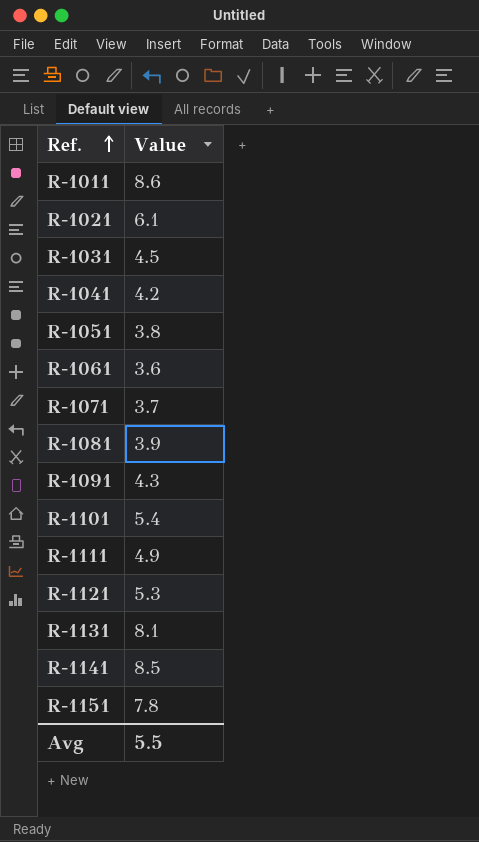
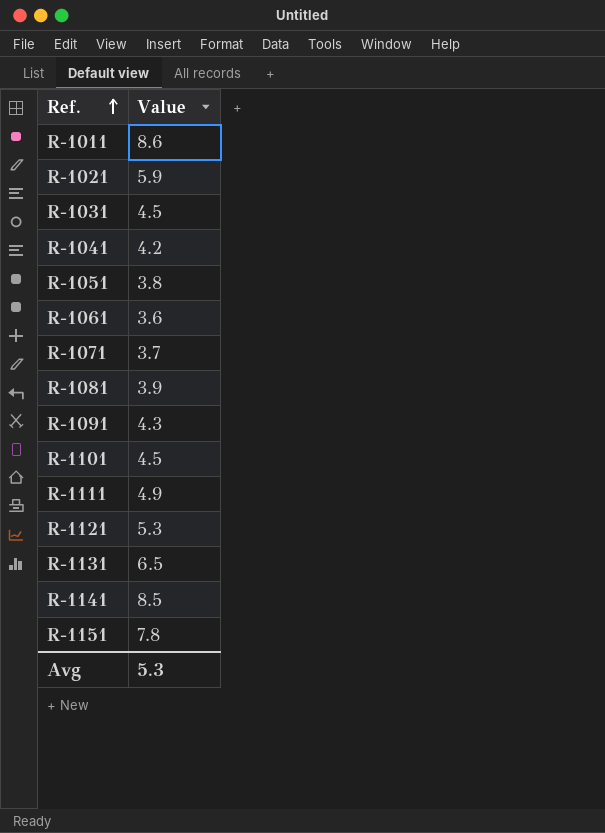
R-1021 | Value: 6.1 -> 5.9
R-1101 | Value: 5.4 -> 4.5
R-1131 | Value: 8.1 -> 6.5
Avg | Value: 5.5 -> 5.3

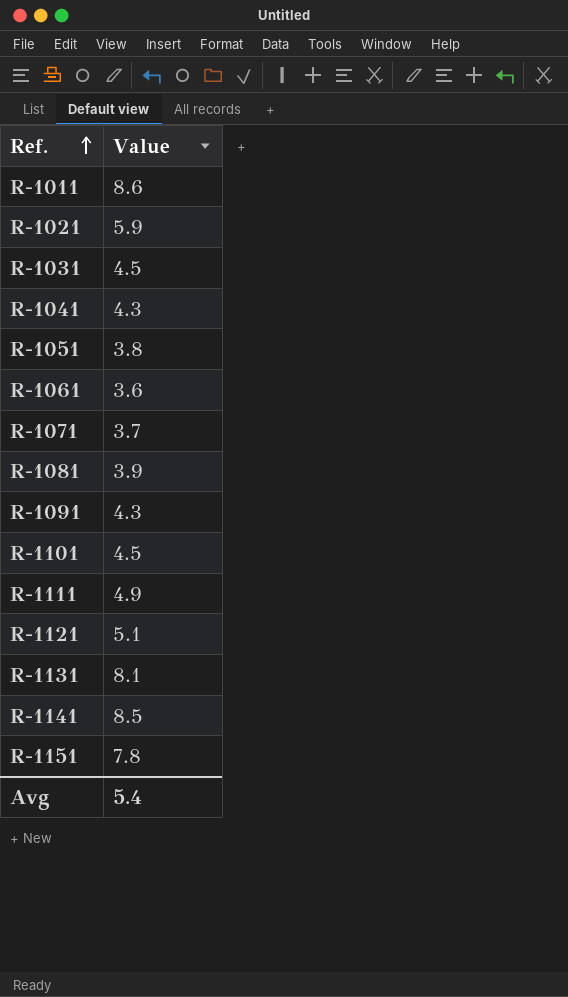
R-1041 | Value: 4.2 -> 4.3
R-1121 | Value: 5.3 -> 5.1
R-1131 | Value: 6.5 -> 8.1
Avg | Value: 5.3 -> 5.4

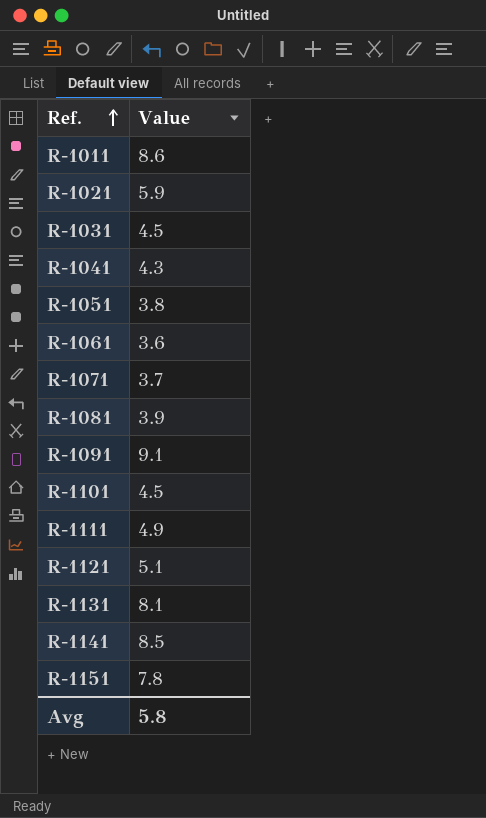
R-1091 | Value: 4.3 -> 9.1
Avg | Value: 5.4 -> 5.8

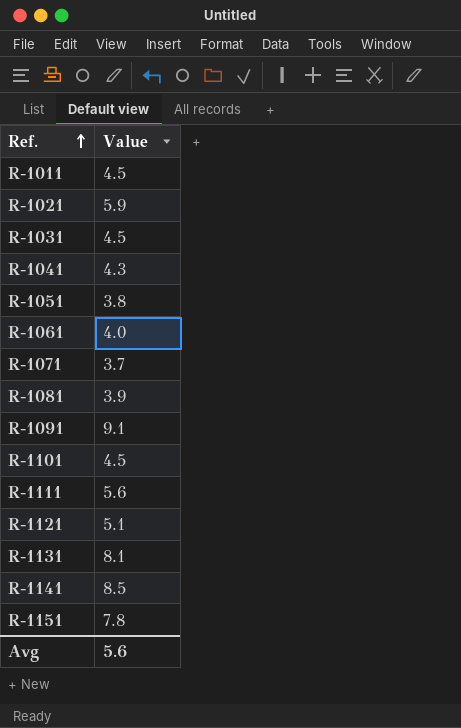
R-1011 | Value: 8.6 -> 4.5
R-1061 | Value: 3.6 -> 4.0
R-1111 | Value: 4.9 -> 5.6
Avg | Value: 5.8 -> 5.6

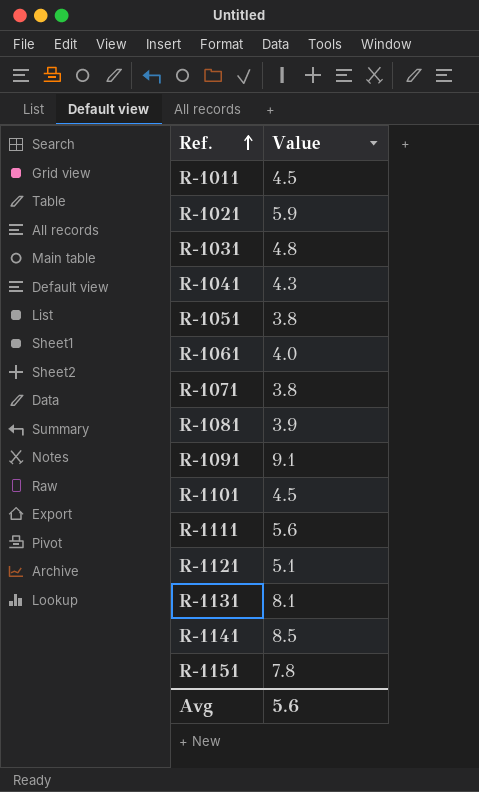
R-1031 | Value: 4.5 -> 4.8
R-1071 | Value: 3.7 -> 3.8

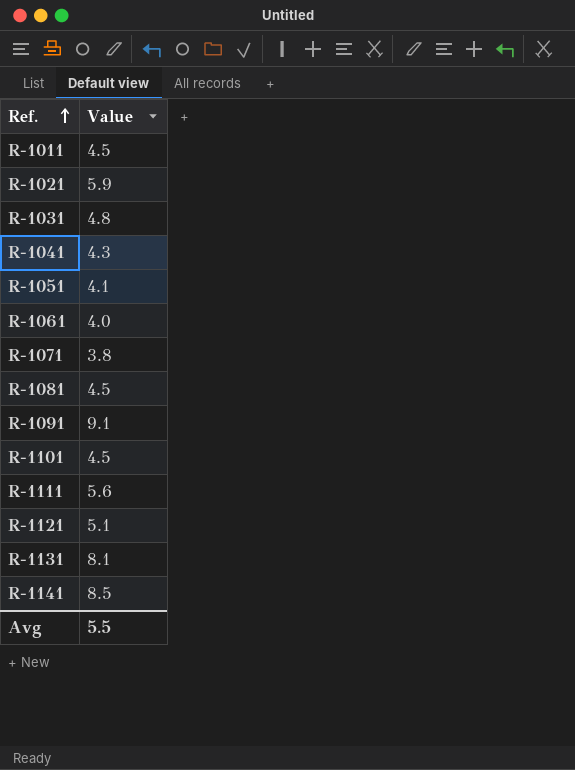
row R-1151: 7.8 -> none
R-1051 | Value: 3.8 -> 4.1
R-1081 | Value: 3.9 -> 4.5
Avg | Value: 5.6 -> 5.5

